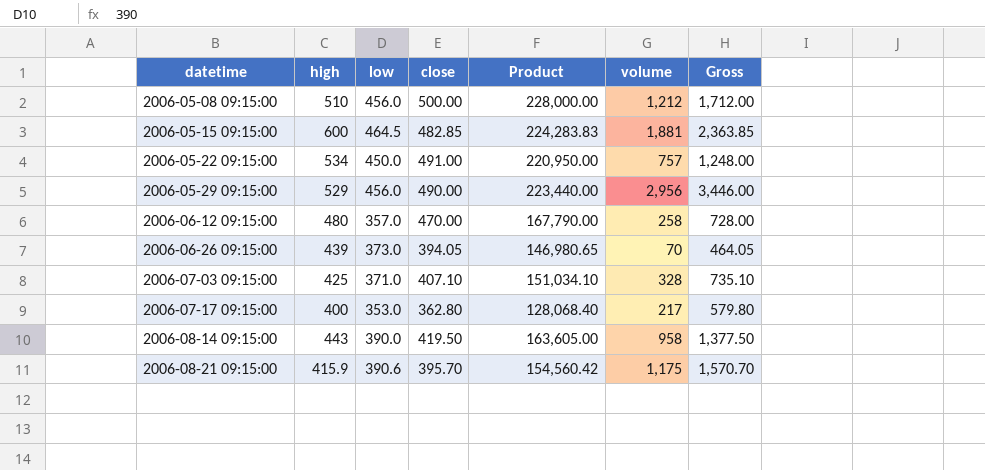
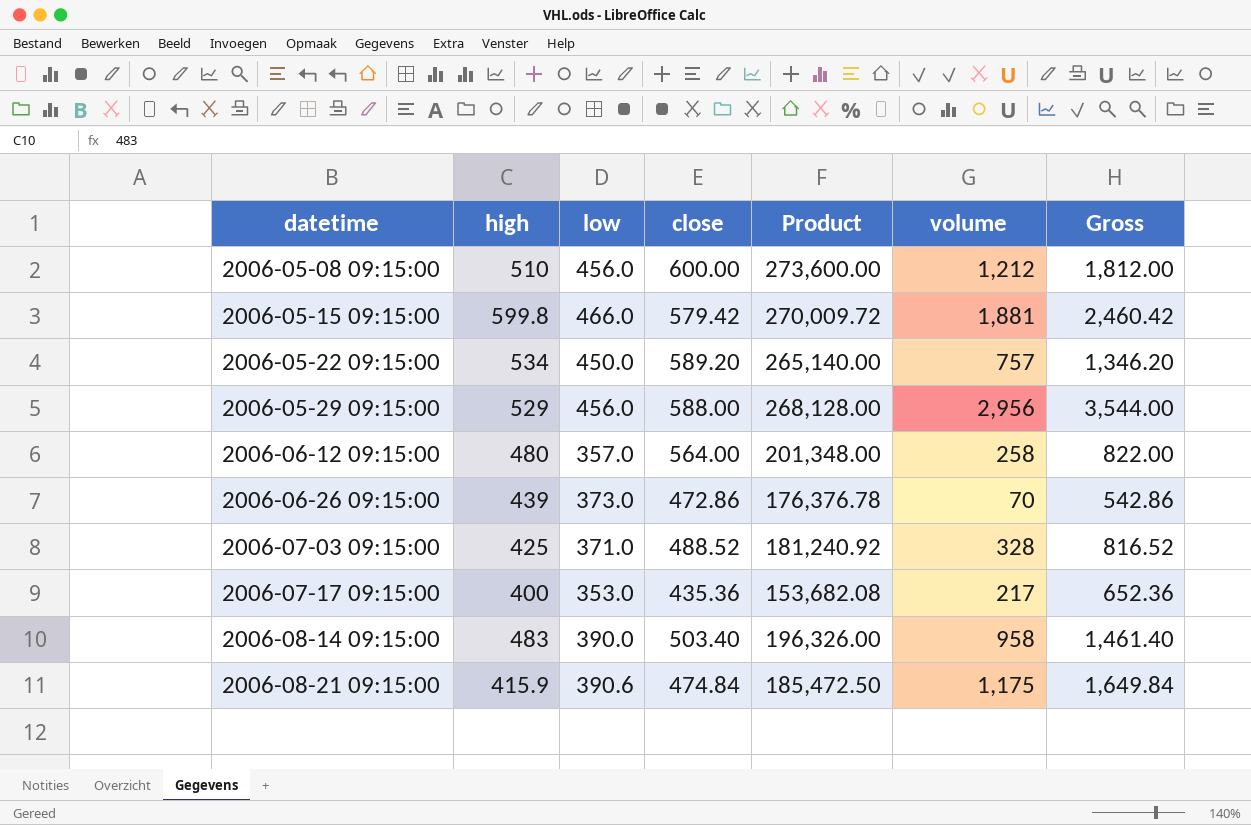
2006-05-08 09:15:00 | close: 500.00 -> 600.00
2006-05-08 09:15:00 | Product: 228,000.00 -> 273,600.00
2006-05-08 09:15:00 | Gross: 1,712.00 -> 1,812.00
2006-05-15 09:15:00 | high: 600 -> 599.8
2006-05-15 09:15:00 | low: 464.5 -> 466.0
2006-05-15 09:15:00 | close: 482.85 -> 579.42
2006-05-15 09:15:00 | Product: 224,283.83 -> 270,009.72
2006-05-15 09:15:00 | Gross: 2,363.85 -> 2,460.42
2006-05-22 09:15:00 | close: 491.00 -> 589.20
2006-05-22 09:15:00 | Product: 220,950.00 -> 265,140.00
2006-05-22 09:15:00 | Gross: 1,248.00 -> 1,346.20
2006-05-29 09:15:00 | close: 490.00 -> 588.00
2006-05-29 09:15:00 | Product: 223,440.00 -> 268,128.00
2006-05-29 09:15:00 | Gross: 3,446.00 -> 3,544.00
2006-06-12 09:15:00 | close: 470.00 -> 564.00
2006-06-12 09:15:00 | Product: 167,790.00 -> 201,348.00
2006-06-12 09:15:00 | Gross: 728.00 -> 822.00
2006-06-26 09:15:00 | close: 394.05 -> 472.86
2006-06-26 09:15:00 | Product: 146,980.65 -> 176,376.78
2006-06-26 09:15:00 | Gross: 464.05 -> 542.86
2006-07-03 09:15:00 | close: 407.10 -> 488.52
2006-07-03 09:15:00 | Product: 151,034.10 -> 181,240.92
2006-07-03 09:15:00 | Gross: 735.10 -> 816.52
2006-07-17 09:15:00 | close: 362.80 -> 435.36
2006-07-17 09:15:00 | Product: 128,068.40 -> 153,682.08
2006-07-17 09:15:00 | Gross: 579.80 -> 652.36
2006-08-14 09:15:00 | high: 443 -> 483
2006-08-14 09:15:00 | close: 419.50 -> 503.40
2006-08-14 09:15:00 | Product: 163,605.00 -> 196,326.00
2006-08-14 09:15:00 | Gross: 1,377.50 -> 1,461.40
2006-08-21 09:15:00 | close: 395.70 -> 474.84
2006-08-21 09:15:00 | Product: 154,560.42 -> 185,472.50
2006-08-21 09:15:00 | Gross: 1,570.70 -> 1,649.84

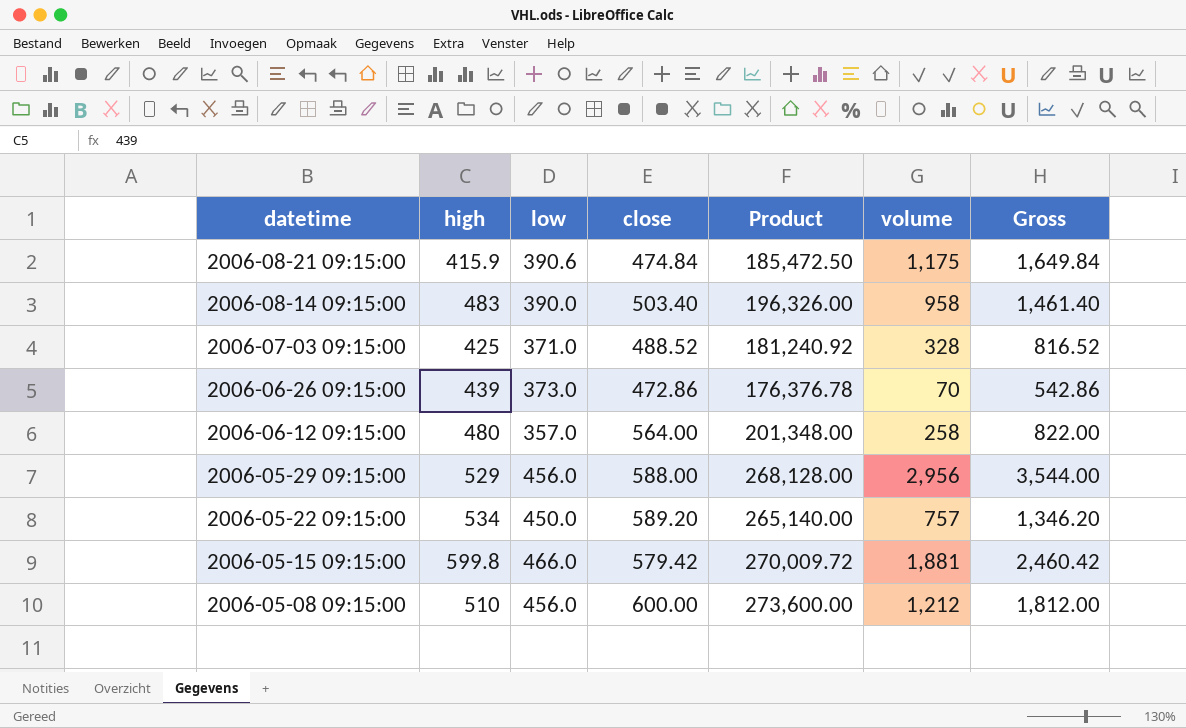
row order: datetime ascending -> datetime descending
row 2006-07-17 09:15:00: 400 | 353.0 | 435.36 | 153,682.08 | 217 | 652.36 -> none

